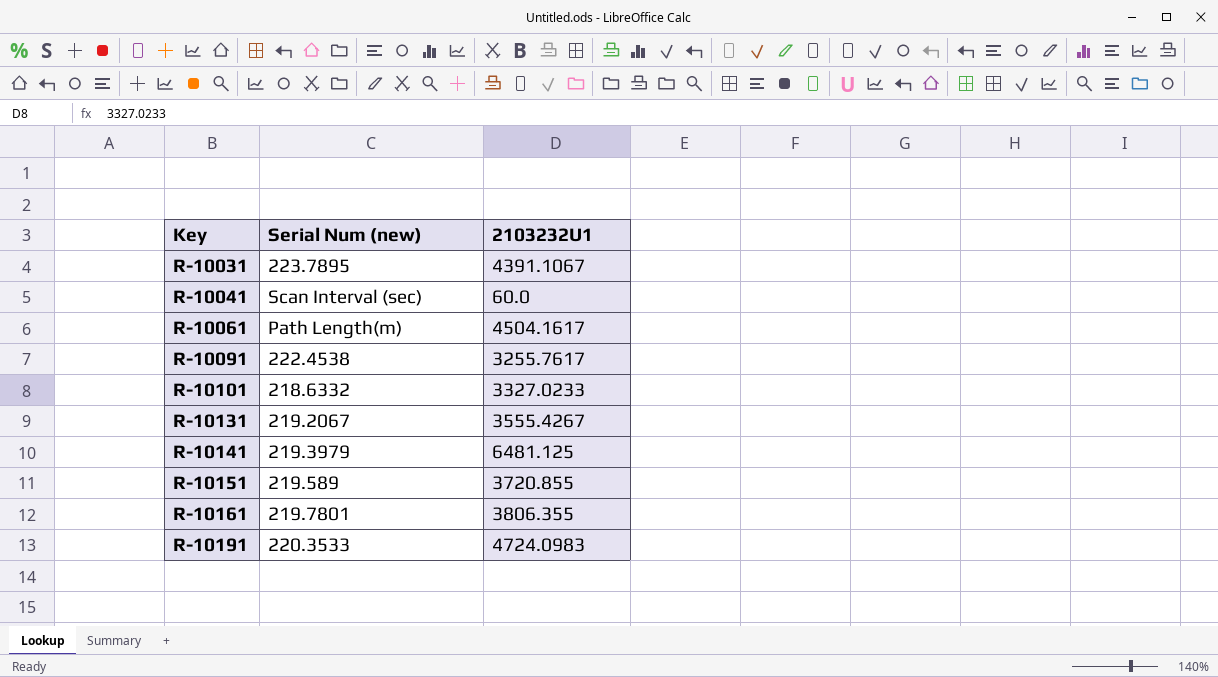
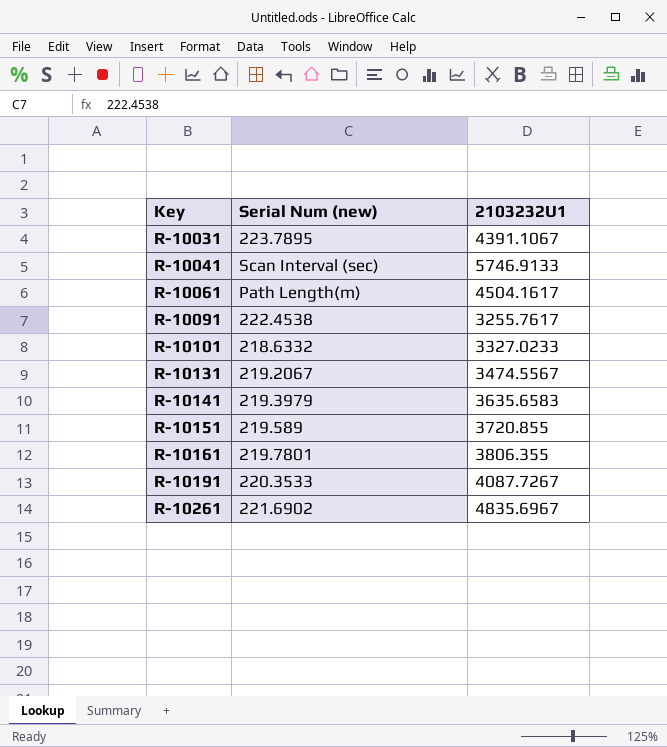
R-10041 | 2103232U1: 60.0 -> 5746.9133
R-10131 | 2103232U1: 3555.4267 -> 3474.5567
R-10141 | 2103232U1: 6481.125 -> 3635.6583
R-10191 | 2103232U1: 4724.0983 -> 4087.7267
row R-10261: none -> 221.6902 | 4835.6967

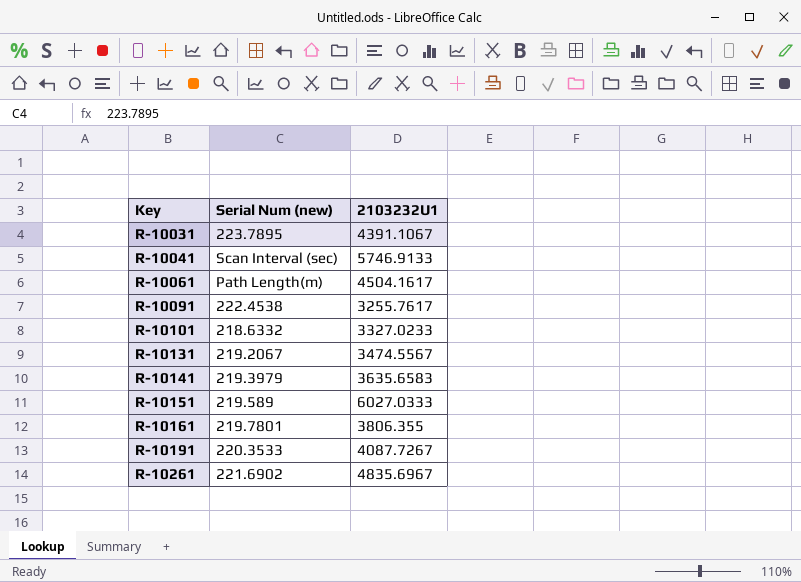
R-10151 | 2103232U1: 3720.855 -> 6027.0333

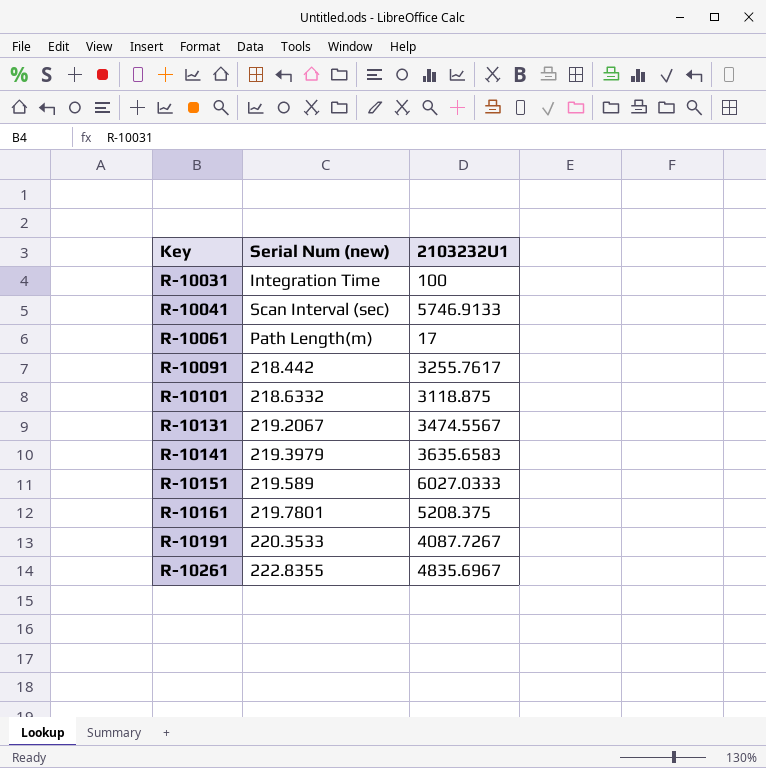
R-10031 | Serial Num (new): 223.7895 -> Integration Time
R-10031 | 2103232U1: 4391.1067 -> 100
R-10061 | 2103232U1: 4504.1617 -> 17
R-10091 | Serial Num (new): 222.4538 -> 218.442
R-10101 | 2103232U1: 3327.0233 -> 3118.875
R-10161 | 2103232U1: 3806.355 -> 5208.375
R-10261 | Serial Num (new): 221.6902 -> 222.8355

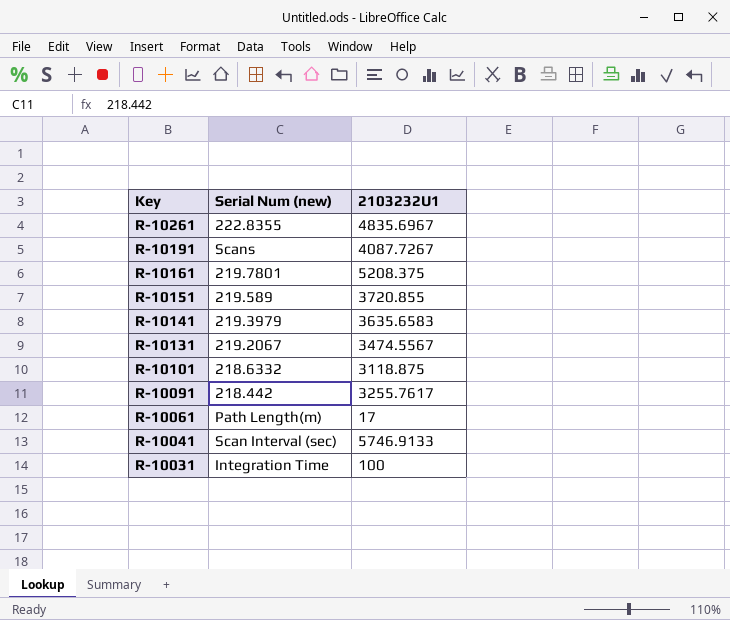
row order: Key ascending -> Key descending
R-10191 | Serial Num (new): 220.3533 -> Scans
R-10151 | 2103232U1: 6027.0333 -> 3720.855

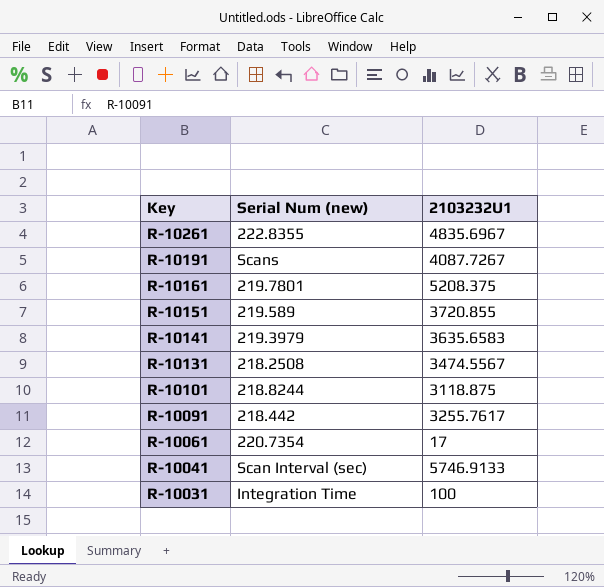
R-10131 | Serial Num (new): 219.2067 -> 218.2508
R-10101 | Serial Num (new): 218.6332 -> 218.8244
R-10061 | Serial Num (new): Path Length(m) -> 220.7354

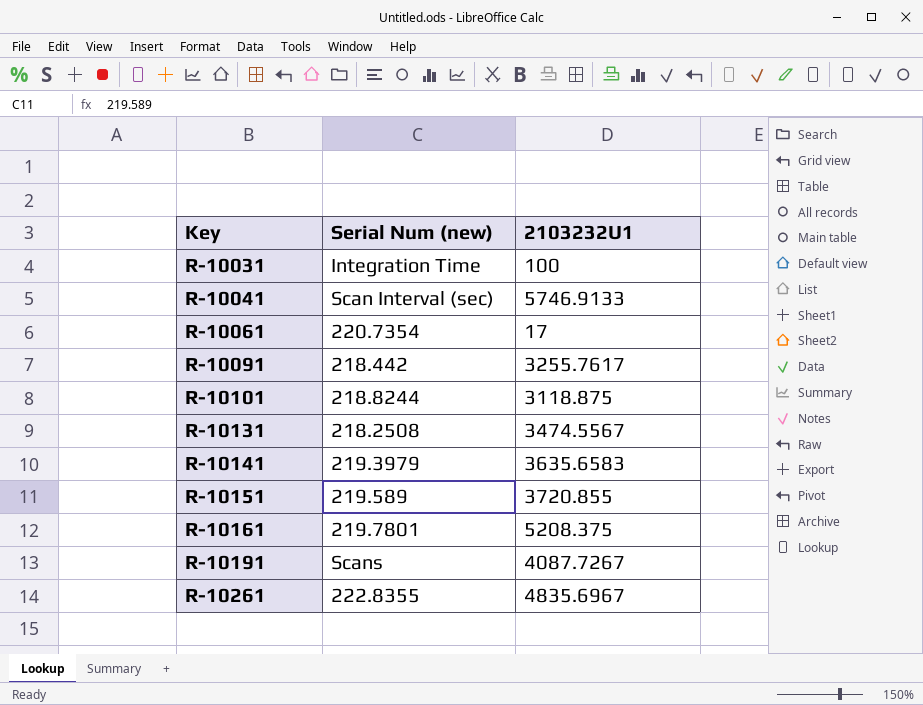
row order: Key descending -> Key ascending

